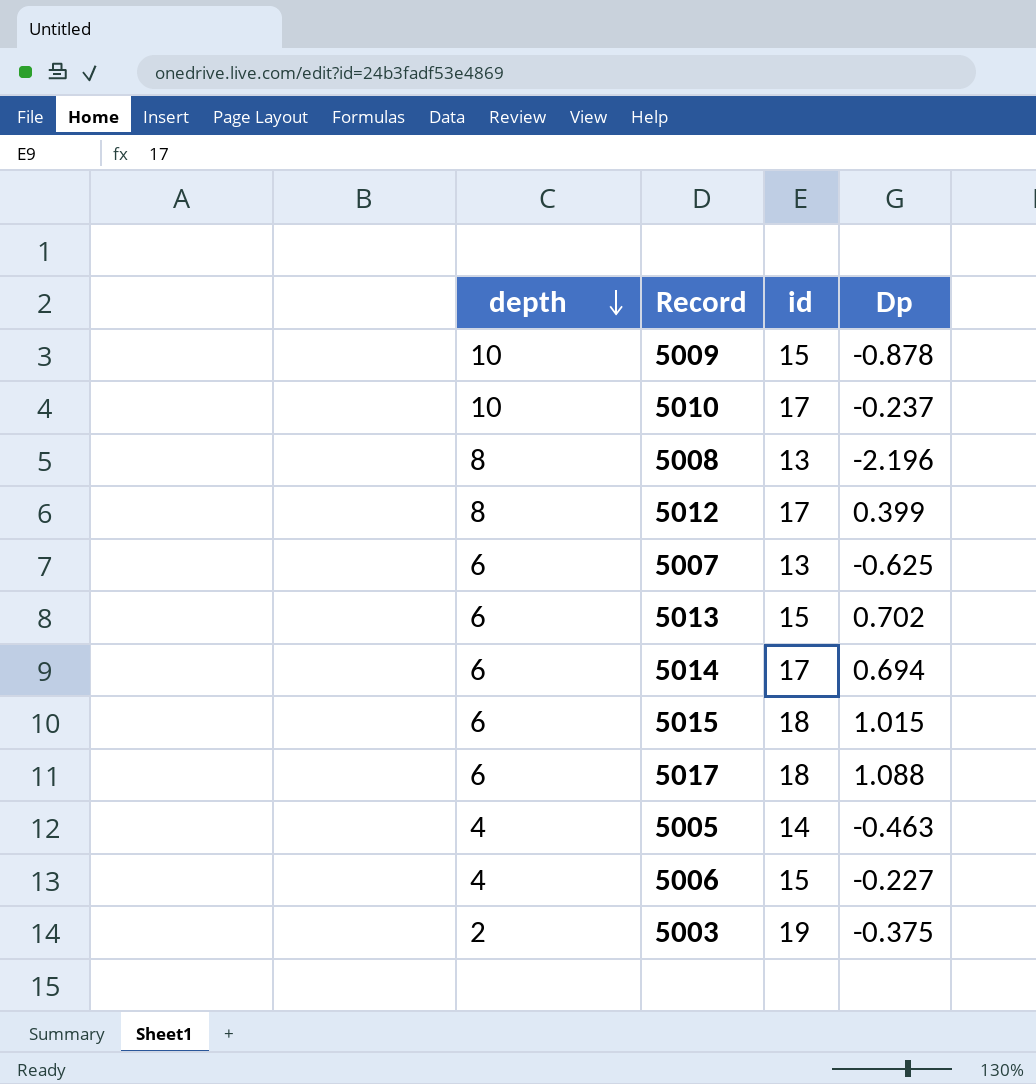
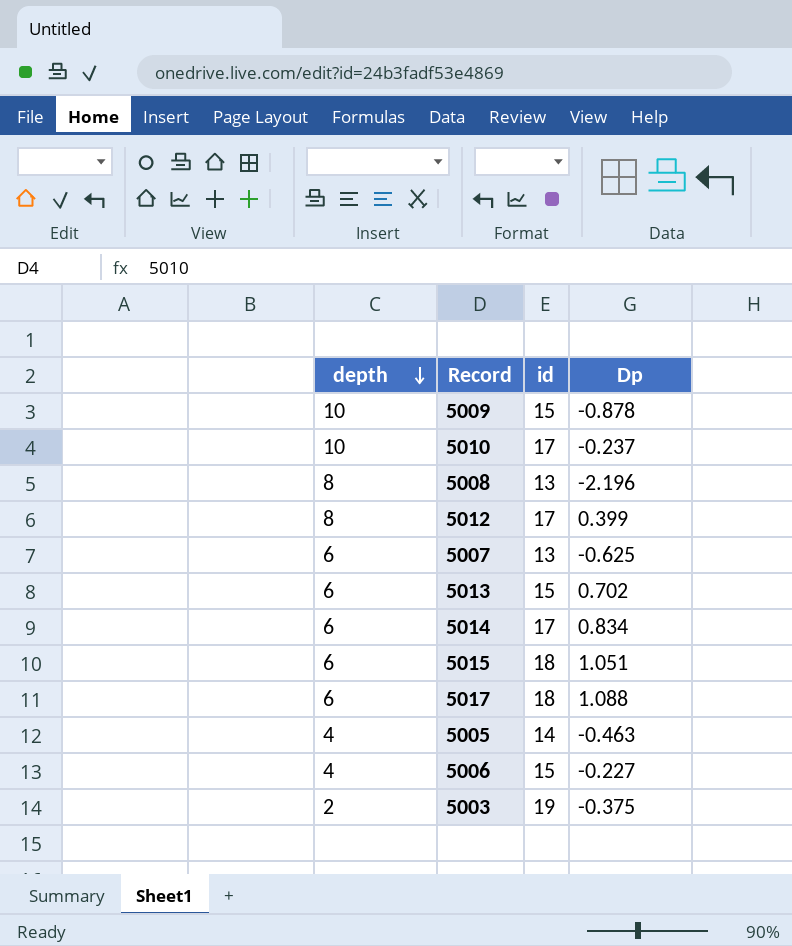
5014 | Dp: 0.694 -> 0.834
5015 | Dp: 1.015 -> 1.051

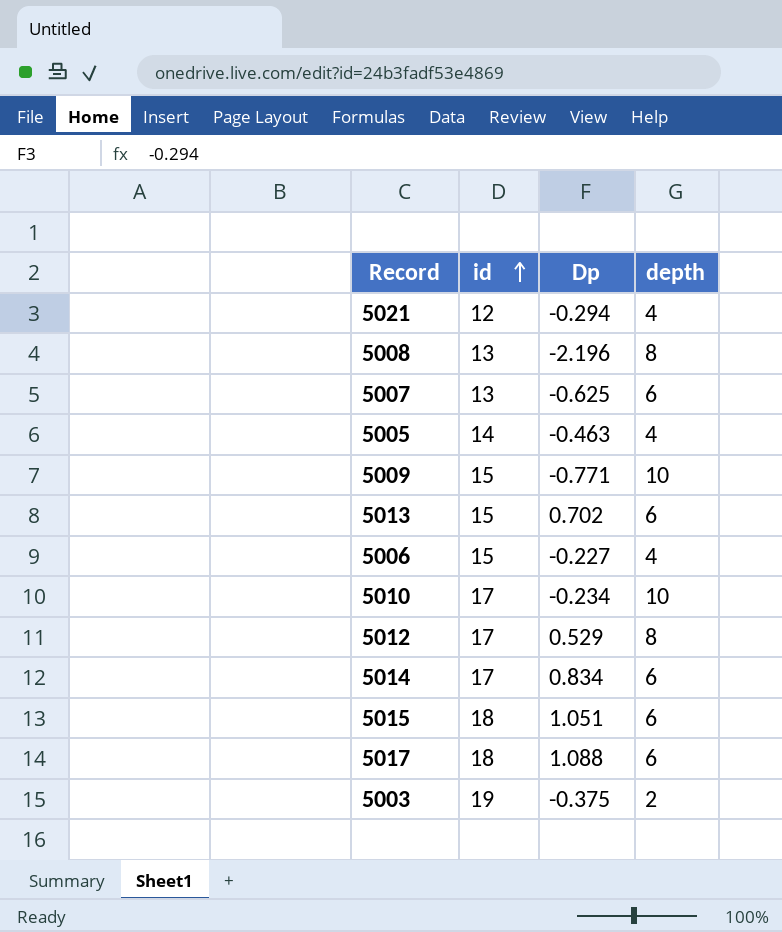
row order: depth descending -> id ascending
column depth | position: 1 -> 4
row 5021: none -> 12 | -0.294 | 4
5009 | Dp: -0.878 -> -0.771
5010 | Dp: -0.237 -> -0.234
5012 | Dp: 0.399 -> 0.529

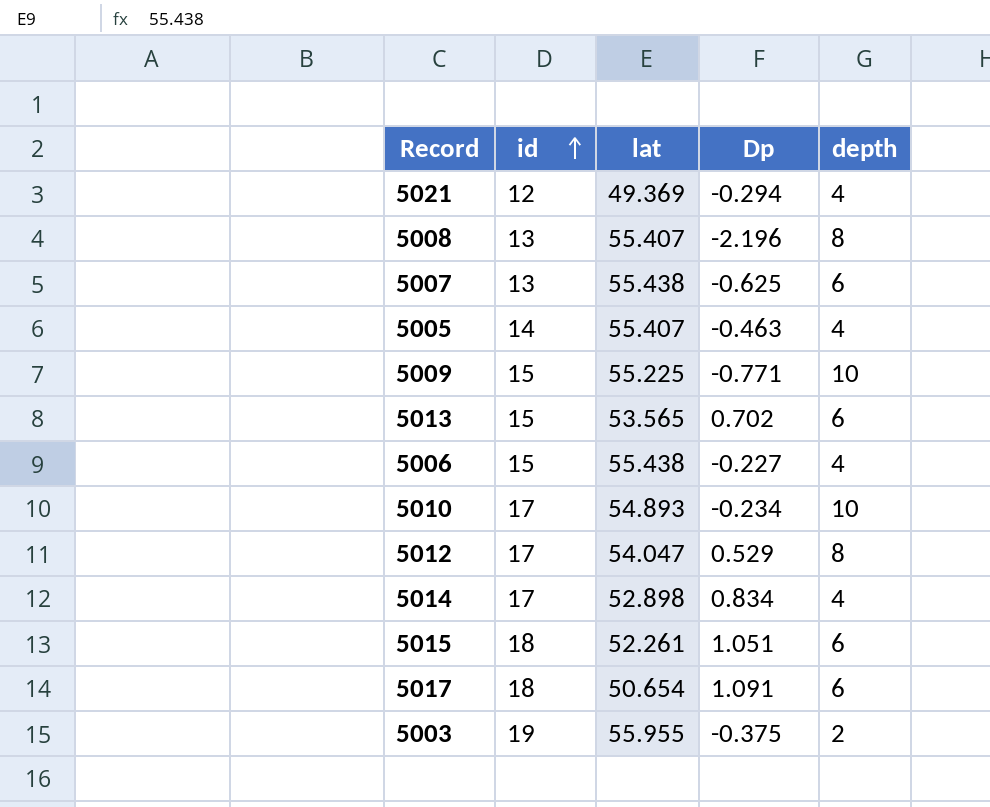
column lat | position: none -> 3
5014 | depth: 6 -> 4
5017 | Dp: 1.088 -> 1.091

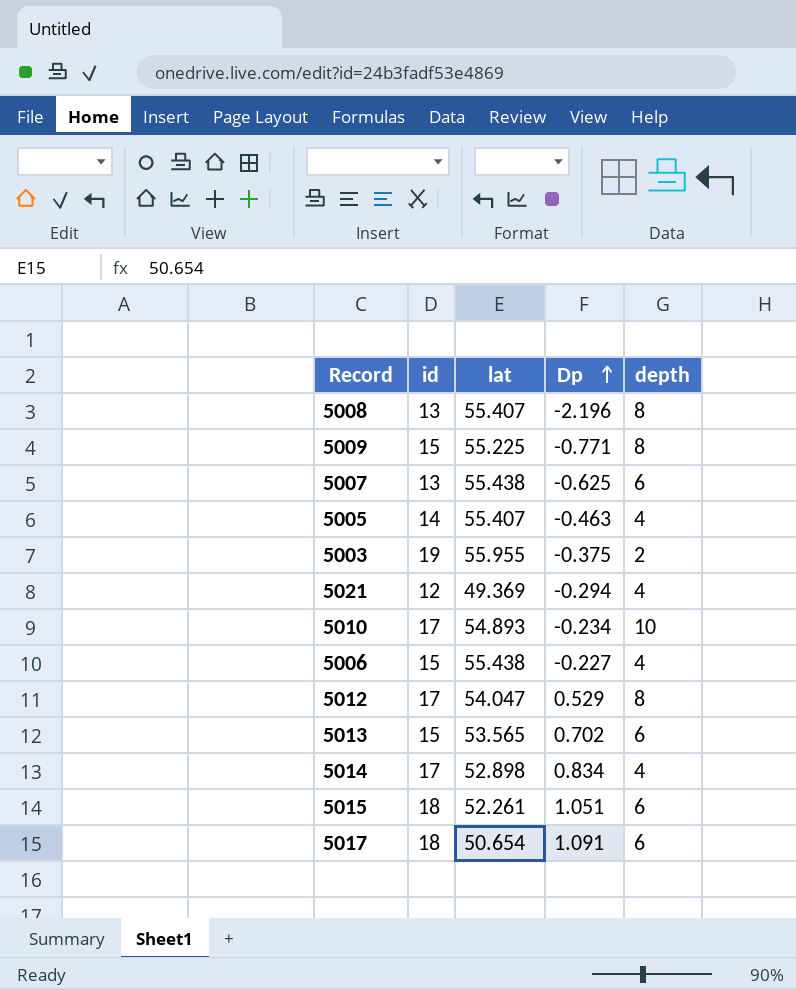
row order: id ascending -> Dp ascending
5009 | depth: 10 -> 8

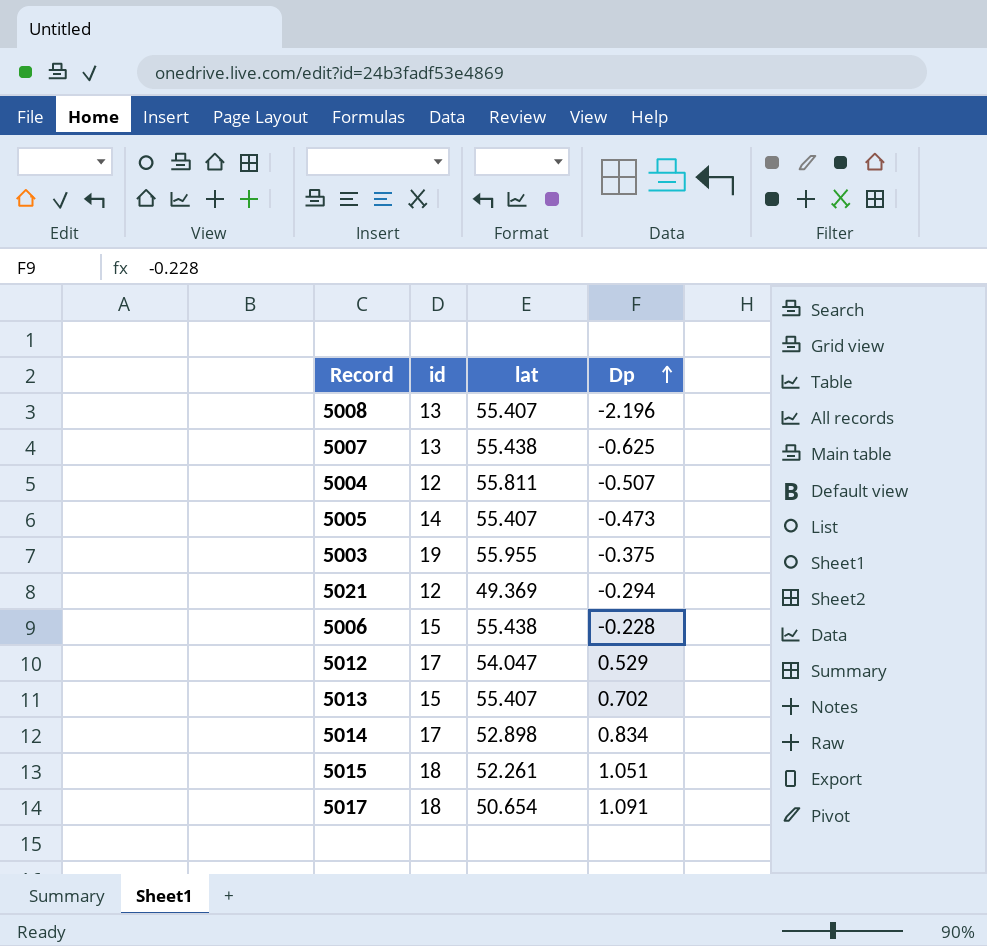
column depth | position: 5 -> none
row 5009: 15 | 55.225 | -0.771 | 8 -> none
row 5010: 17 | 54.893 | -0.234 | 10 -> none
row 5004: none -> 12 | 55.811 | -0.507
5005 | Dp: -0.463 -> -0.473
5006 | Dp: -0.227 -> -0.228
5013 | lat: 53.565 -> 55.407

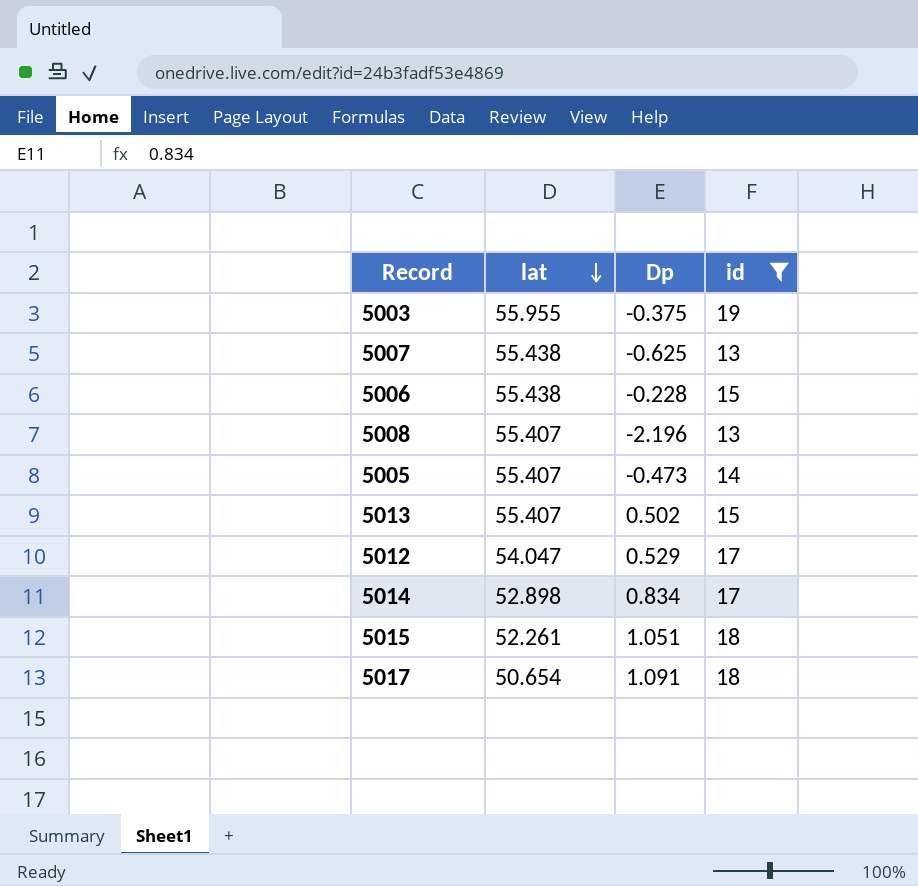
filter: none -> id != 12
row order: Dp ascending -> lat descending
column id | position: 2 -> 4
5013 | Dp: 0.702 -> 0.502

